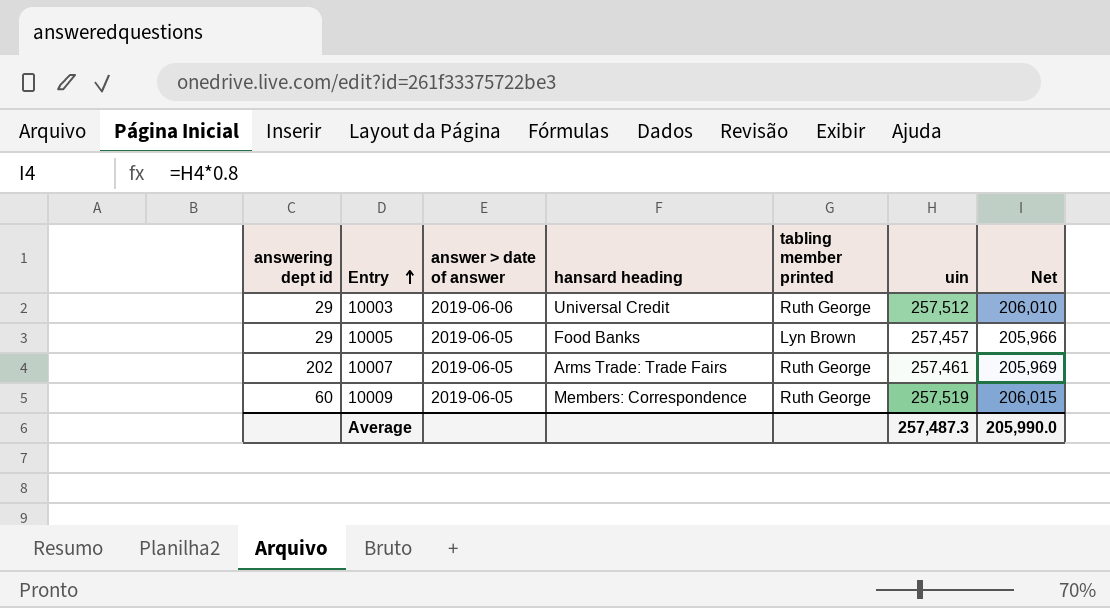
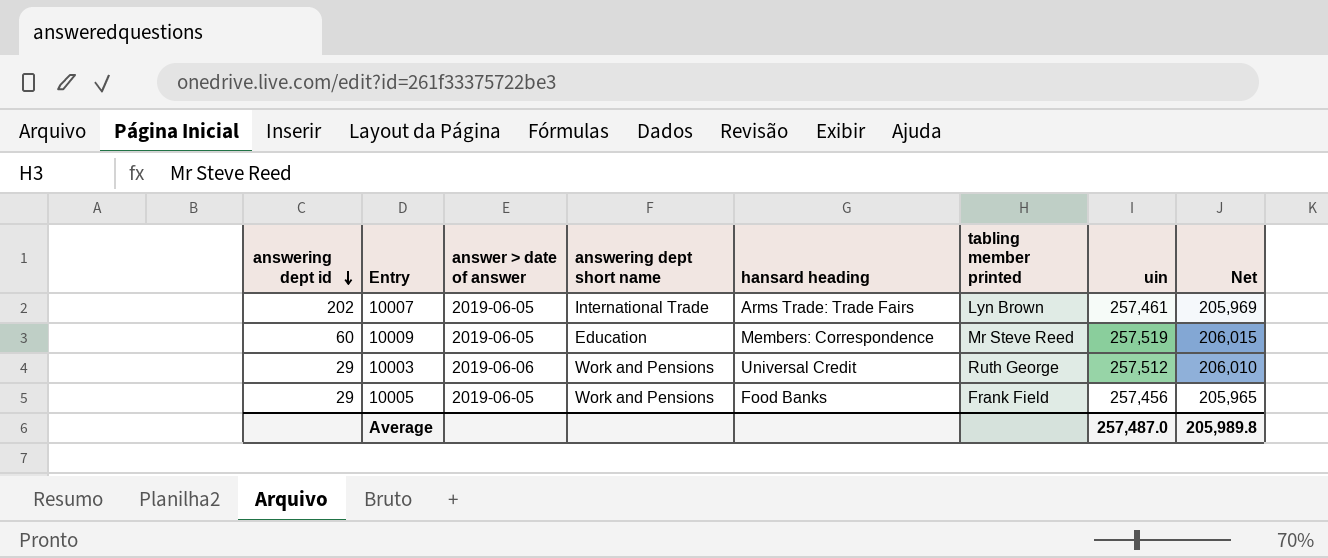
row order: Entry ascending -> answering dept id descending
column answering dept short name | position: none -> 4
10007 | tabling member printed: Ruth George -> Lyn Brown
10009 | tabling member printed: Ruth George -> Mr Steve Reed
10005 | tabling member printed: Lyn Brown -> Frank Field
10005 | uin: 257,457 -> 257,456
10005 | Net: 205,966 -> 205,965
Average | uin: 257,487.3 -> 257,487.0
Average | Net: 205,990.0 -> 205,989.8

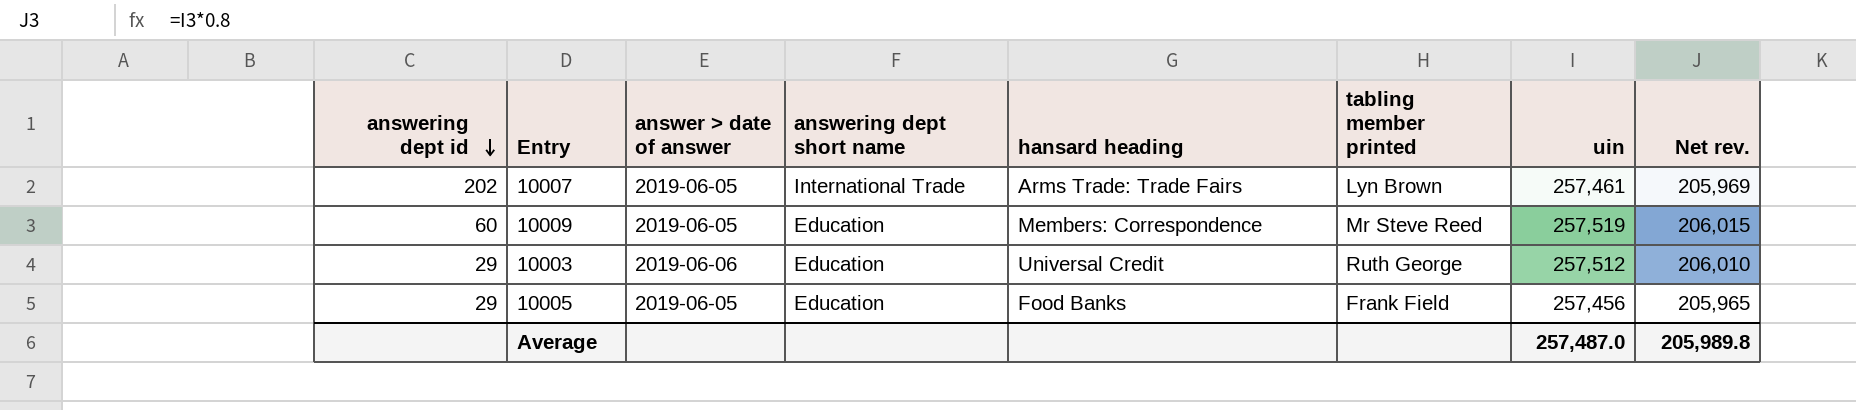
column name: Net -> Net rev.
10003 | answering dept short name: Work and Pensions -> Education
10005 | answering dept short name: Work and Pensions -> Education

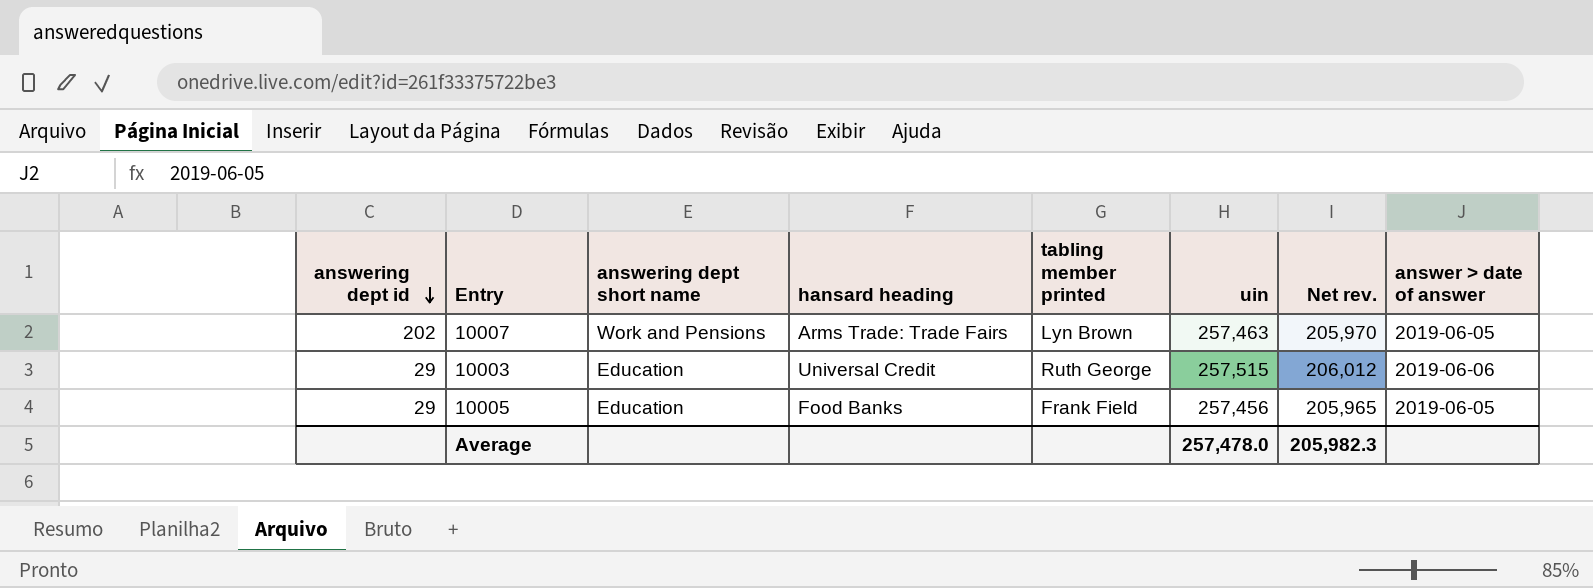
column answer > date of answer | position: 3 -> 8
row 10009: 60 | 2019-06-05 | Education | Members: Correspondence | Mr Steve Reed | 257,519 | 206,015 -> none
10007 | answering dept short name: International Trade -> Work and Pensions
10007 | uin: 257,461 -> 257,463
10007 | Net rev.: 205,969 -> 205,970
10003 | uin: 257,512 -> 257,515
10003 | Net rev.: 206,010 -> 206,012
Average | uin: 257,487.0 -> 257,478.0
Average | Net rev.: 205,989.8 -> 205,982.3

